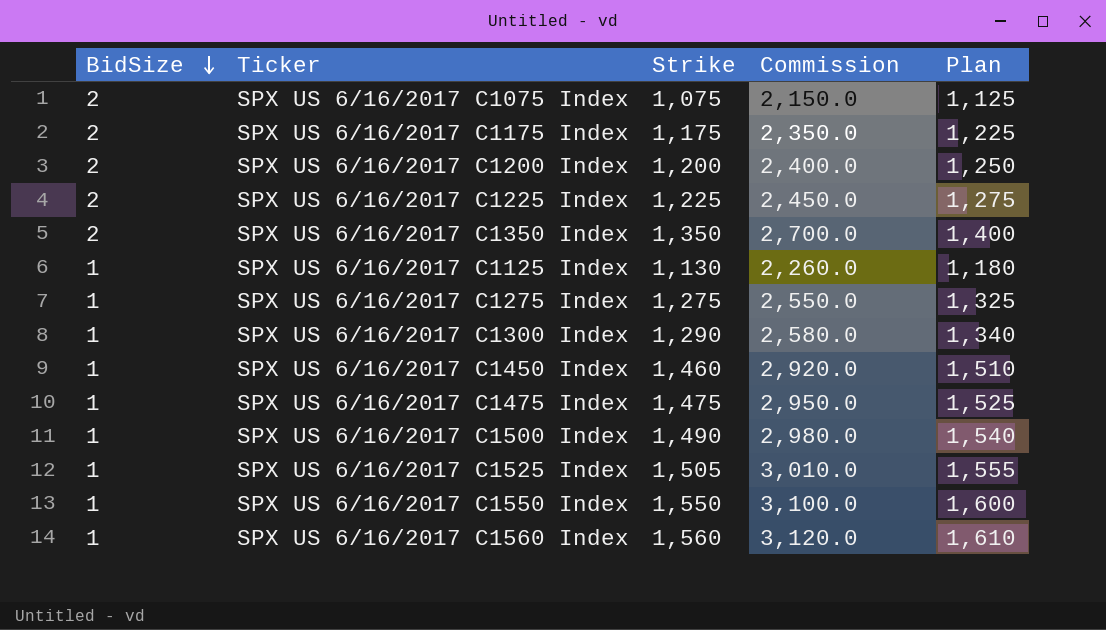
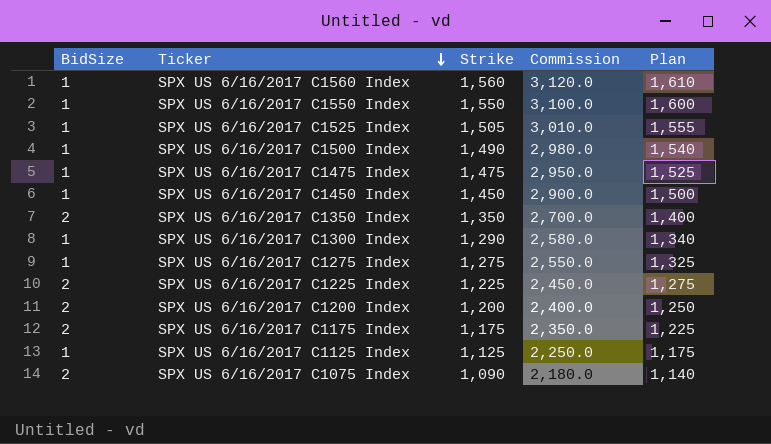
row order: BidSize descending -> Ticker descending
SPX US 6/16/2017 C1450 Index | Strike: 1,460 -> 1,450
SPX US 6/16/2017 C1450 Index | Commission: 2,920.0 -> 2,900.0
SPX US 6/16/2017 C1450 Index | Plan: 1,510 -> 1,500
SPX US 6/16/2017 C1125 Index | Strike: 1,130 -> 1,125
SPX US 6/16/2017 C1125 Index | Commission: 2,260.0 -> 2,250.0
SPX US 6/16/2017 C1125 Index | Plan: 1,180 -> 1,175
SPX US 6/16/2017 C1075 Index | Strike: 1,075 -> 1,090
SPX US 6/16/2017 C1075 Index | Commission: 2,150.0 -> 2,180.0
SPX US 6/16/2017 C1075 Index | Plan: 1,125 -> 1,140

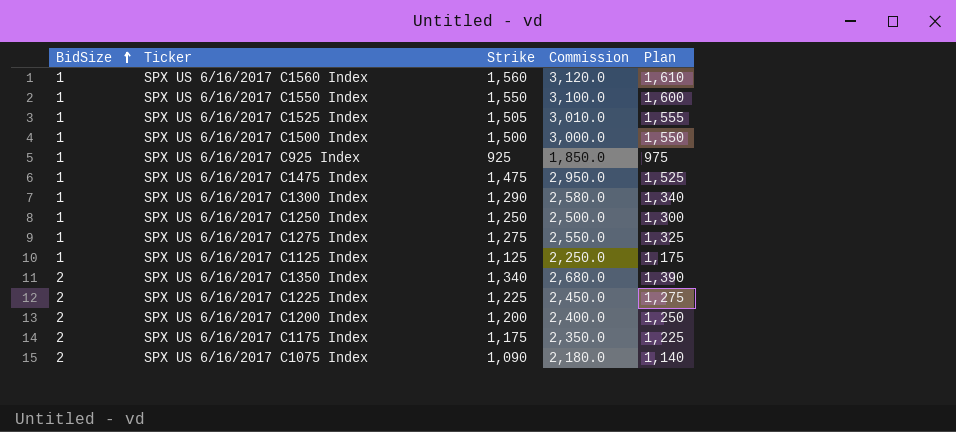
row order: Ticker descending -> BidSize ascending
row SPX US 6/16/2017 C1450 Index: 1 | 1,450 | 2,900.0 | 1,500 -> none
SPX US 6/16/2017 C1500 Index | Strike: 1,490 -> 1,500
SPX US 6/16/2017 C1500 Index | Commission: 2,980.0 -> 3,000.0
SPX US 6/16/2017 C1500 Index | Plan: 1,540 -> 1,550
row SPX US 6/16/2017 C925 Index: none -> 1 | 925 | 1,850.0 | 975
row SPX US 6/16/2017 C1250 Index: none -> 1 | 1,250 | 2,500.0 | 1,300
SPX US 6/16/2017 C1350 Index | Strike: 1,350 -> 1,340
SPX US 6/16/2017 C1350 Index | Commission: 2,700.0 -> 2,680.0
SPX US 6/16/2017 C1350 Index | Plan: 1,400 -> 1,390

